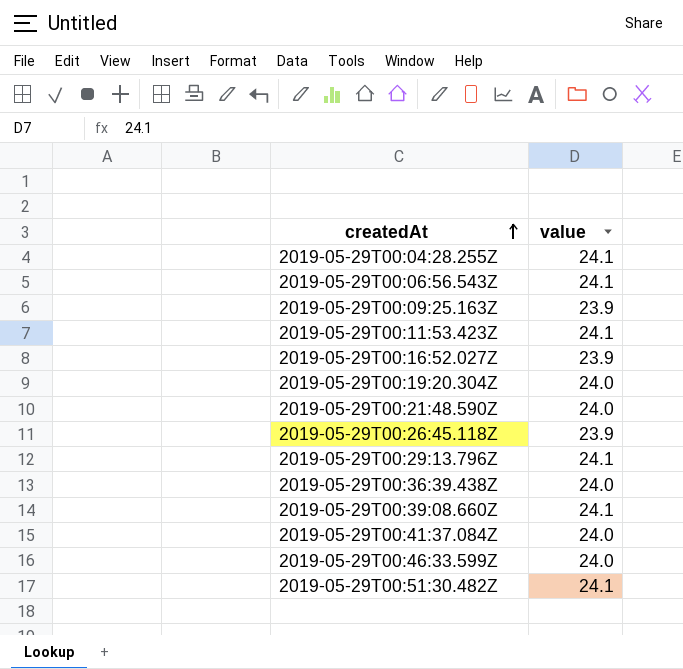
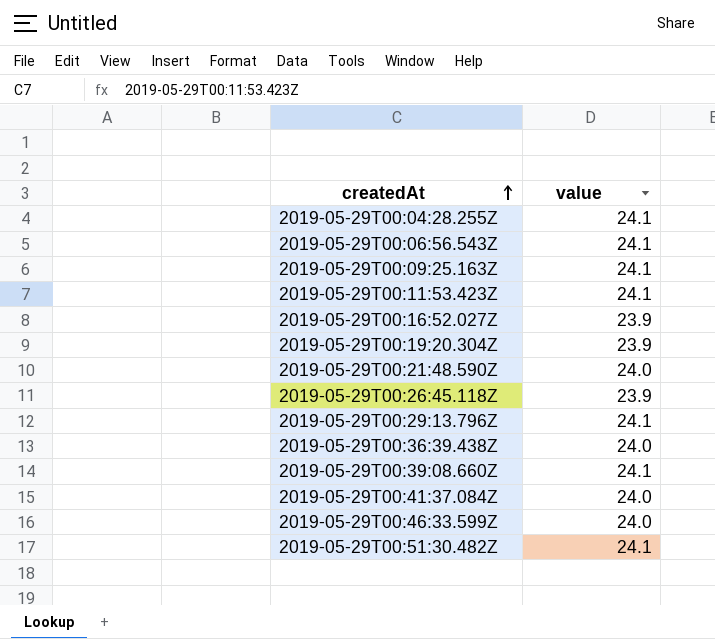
2019-05-29T00:09:25.163Z | value: 23.9 -> 24.1
2019-05-29T00:19:20.304Z | value: 24.0 -> 23.9

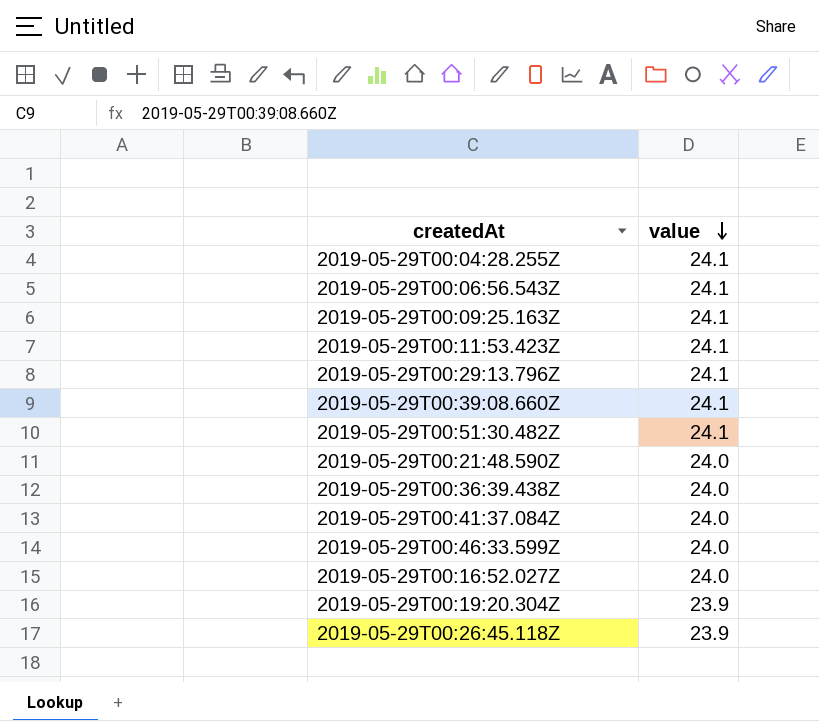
row order: createdAt ascending -> value descending
2019-05-29T00:16:52.027Z | value: 23.9 -> 24.0

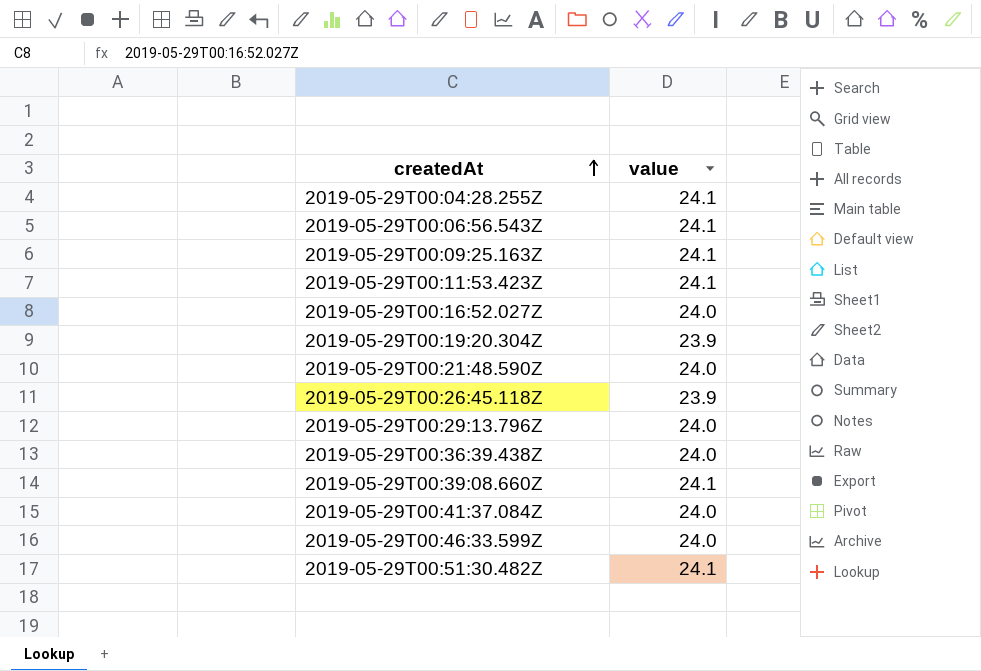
row order: value descending -> createdAt ascending
2019-05-29T00:29:13.796Z | value: 24.1 -> 24.0

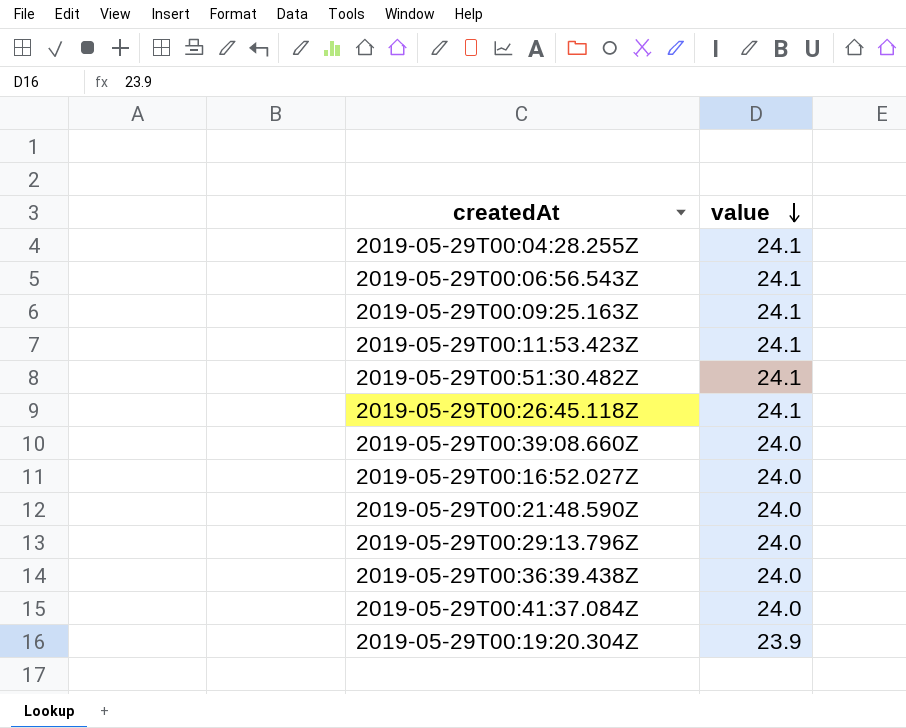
row order: createdAt ascending -> value descending
row 2019-05-29T00:46:33.599Z: 24.0 -> none
2019-05-29T00:26:45.118Z | value: 23.9 -> 24.1
2019-05-29T00:39:08.660Z | value: 24.1 -> 24.0

